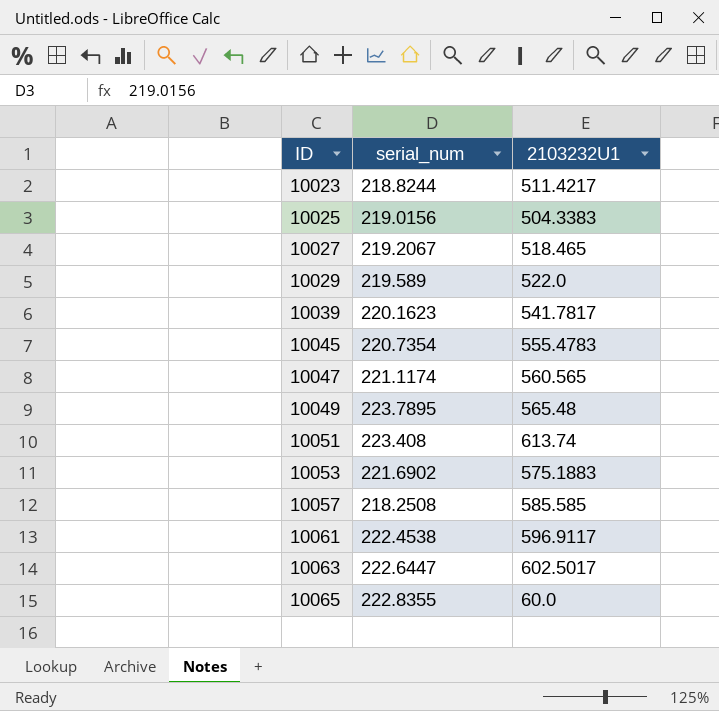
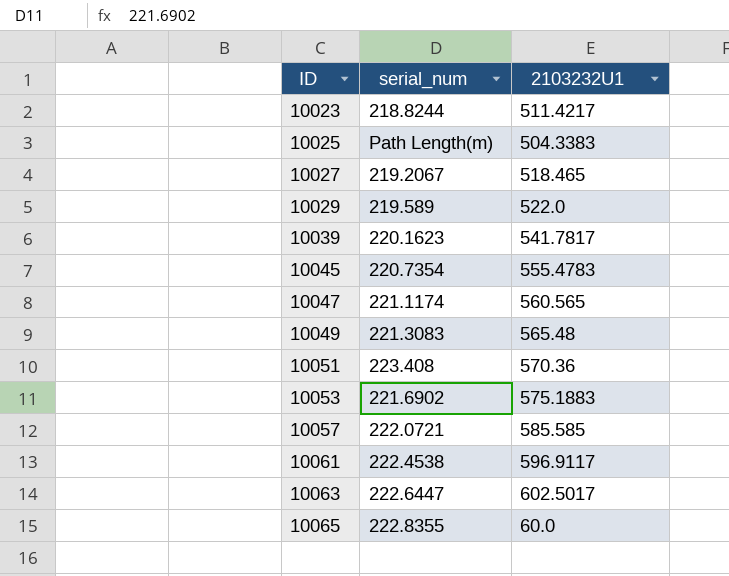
10025 | serial_num: 219.0156 -> Path Length(m)
10049 | serial_num: 223.7895 -> 221.3083
10051 | 2103232U1: 613.74 -> 570.36
10057 | serial_num: 218.2508 -> 222.0721

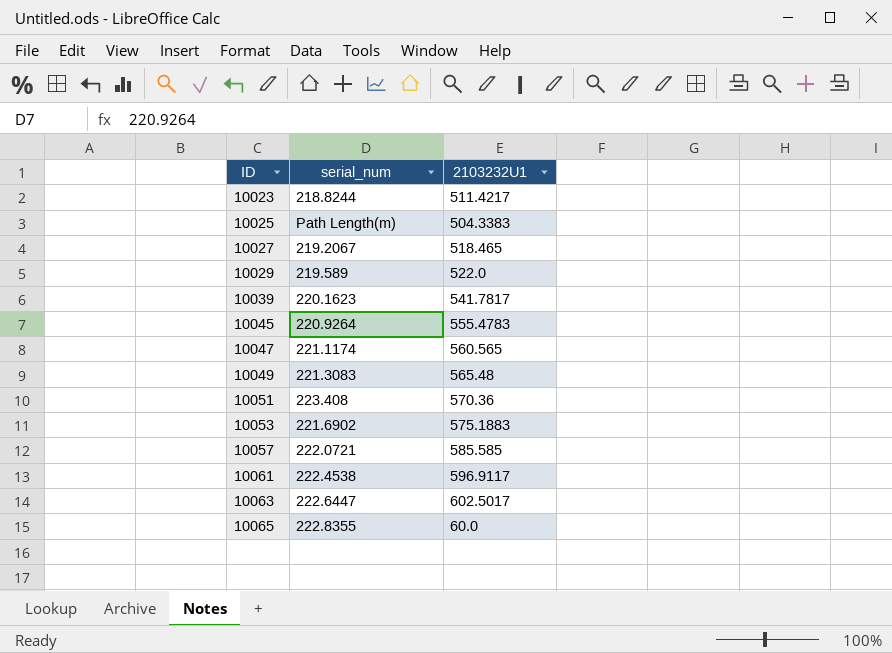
10045 | serial_num: 220.7354 -> 220.9264

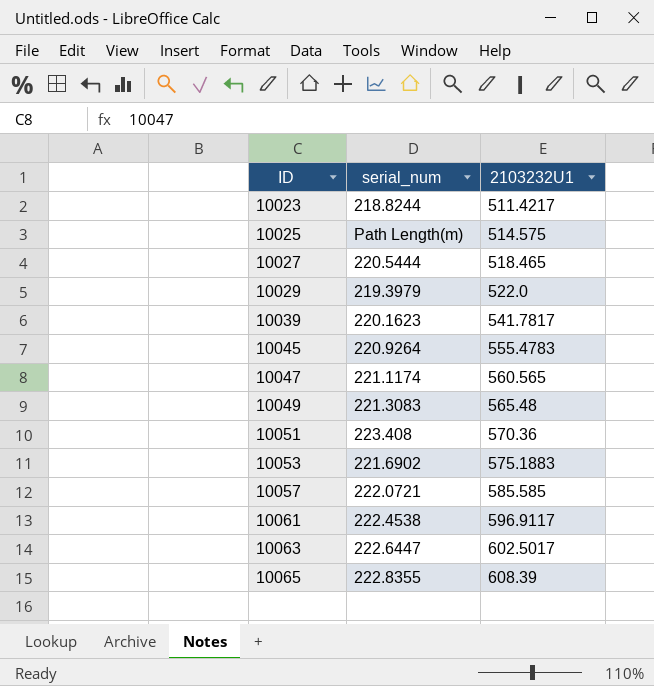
10025 | 2103232U1: 504.3383 -> 514.575
10027 | serial_num: 219.2067 -> 220.5444
10029 | serial_num: 219.589 -> 219.3979
10065 | 2103232U1: 60.0 -> 608.39

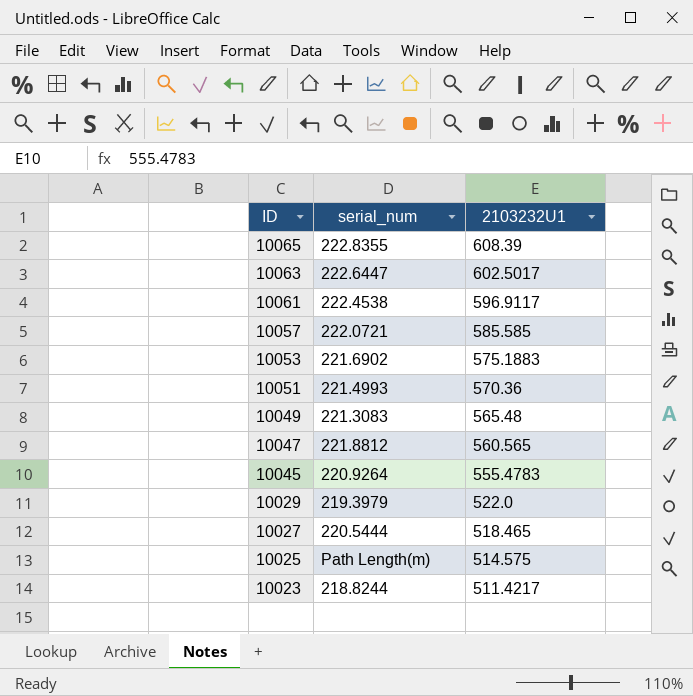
row order: ID ascending -> ID descending
row 10039: 220.1623 | 541.7817 -> none
10051 | serial_num: 223.408 -> 221.4993
10047 | serial_num: 221.1174 -> 221.8812

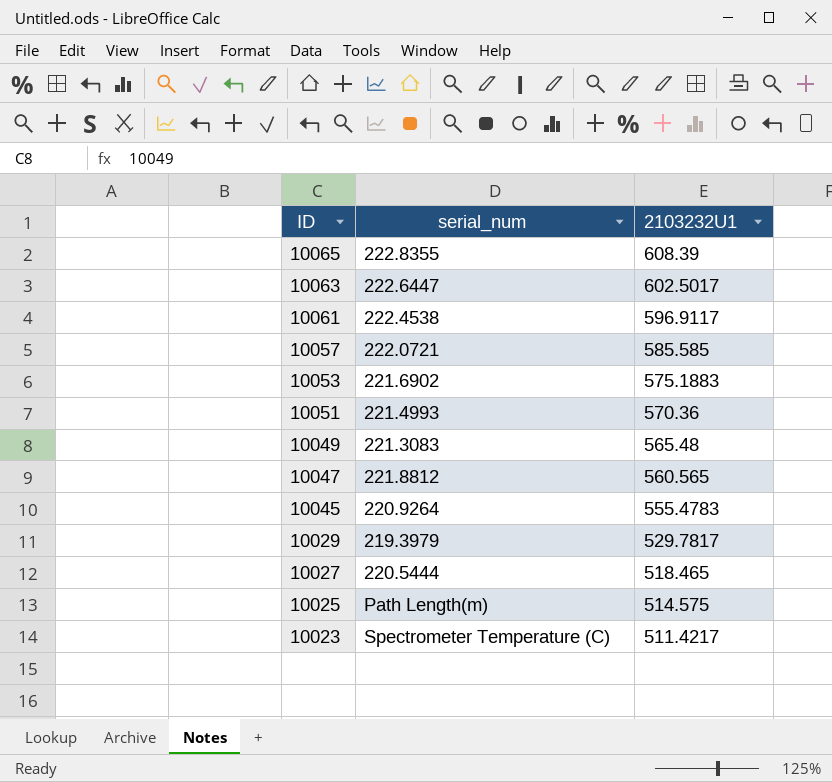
10029 | 2103232U1: 522.0 -> 529.7817
10023 | serial_num: 218.8244 -> Spectrometer Temperature (C)

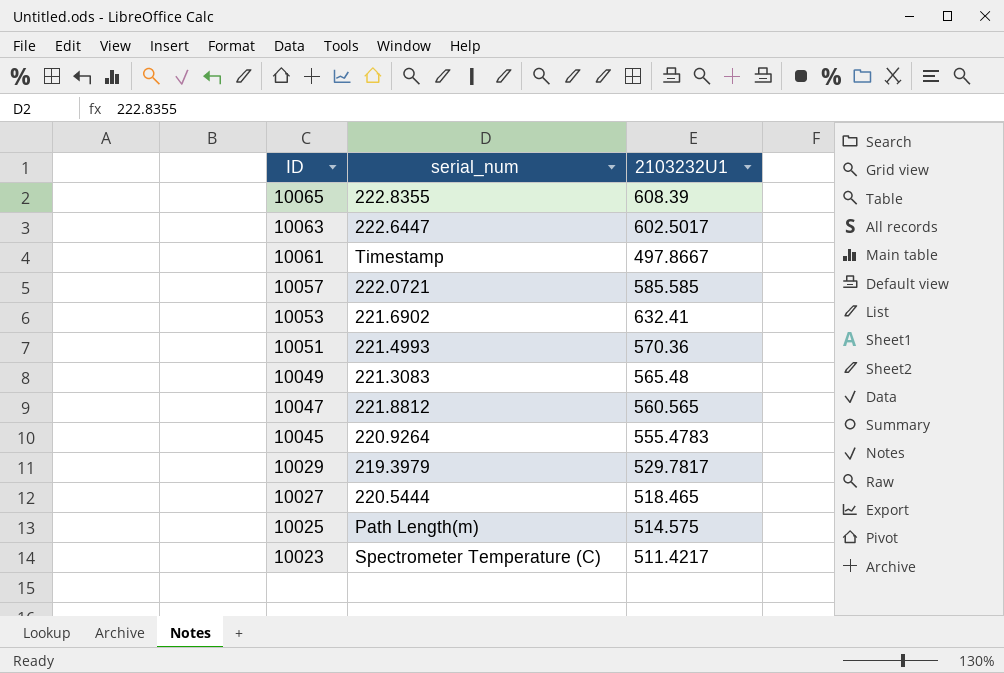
10061 | serial_num: 222.4538 -> Timestamp
10061 | 2103232U1: 596.9117 -> 497.8667
10053 | 2103232U1: 575.1883 -> 632.41

